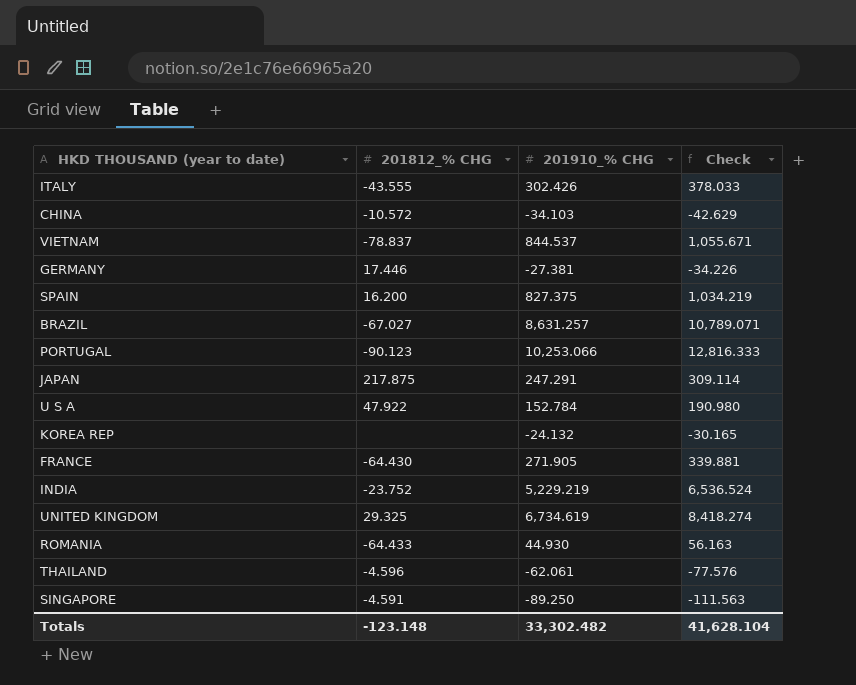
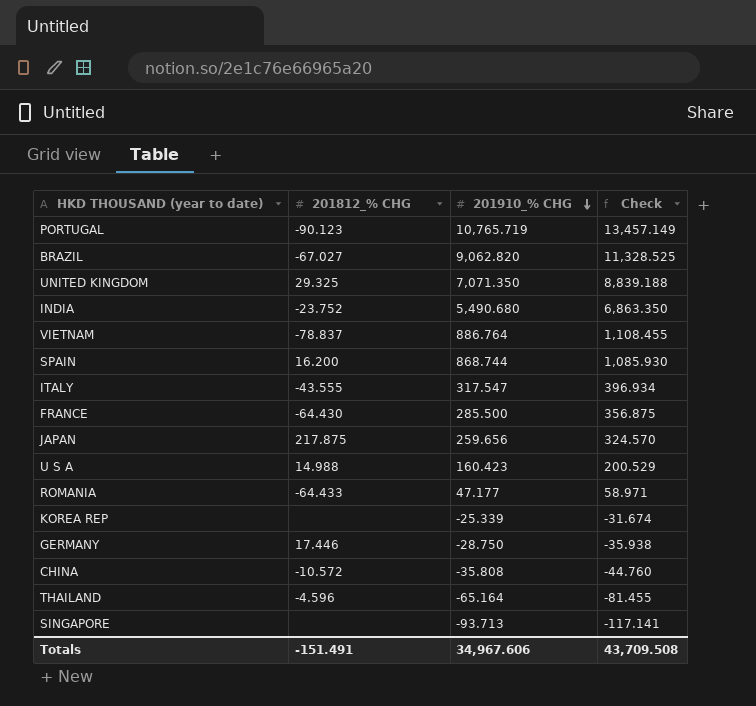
row order: none -> 201910_% CHG descending
PORTUGAL | 201910_% CHG: 10,253.066 -> 10,765.719
PORTUGAL | Check: 12,816.333 -> 13,457.149
BRAZIL | 201910_% CHG: 8,631.257 -> 9,062.820
BRAZIL | Check: 10,789.071 -> 11,328.525
UNITED KINGDOM | 201910_% CHG: 6,734.619 -> 7,071.350
UNITED KINGDOM | Check: 8,418.274 -> 8,839.188
INDIA | 201910_% CHG: 5,229.219 -> 5,490.680
INDIA | Check: 6,536.524 -> 6,863.350
VIETNAM | 201910_% CHG: 844.537 -> 886.764
VIETNAM | Check: 1,055.671 -> 1,108.455
SPAIN | 201910_% CHG: 827.375 -> 868.744
SPAIN | Check: 1,034.219 -> 1,085.930
ITALY | 201910_% CHG: 302.426 -> 317.547
ITALY | Check: 378.033 -> 396.934
FRANCE | 201910_% CHG: 271.905 -> 285.500
FRANCE | Check: 339.881 -> 356.875
JAPAN | 201910_% CHG: 247.291 -> 259.656
JAPAN | Check: 309.114 -> 324.570
U S A | 201812_% CHG: 47.922 -> 14.988
U S A | 201910_% CHG: 152.784 -> 160.423
U S A | Check: 190.980 -> 200.529
ROMANIA | 201910_% CHG: 44.930 -> 47.177
ROMANIA | Check: 56.163 -> 58.971
KOREA REP | 201910_% CHG: -24.132 -> -25.339
KOREA REP | Check: -30.165 -> -31.674
GERMANY | 201910_% CHG: -27.381 -> -28.750
GERMANY | Check: -34.226 -> -35.938
CHINA | 201910_% CHG: -34.103 -> -35.808
CHINA | Check: -42.629 -> -44.760
THAILAND | 201910_% CHG: -62.061 -> -65.164
THAILAND | Check: -77.576 -> -81.455
SINGAPORE | 201812_% CHG: -4.591 -> none
SINGAPORE | 201910_% CHG: -89.250 -> -93.713
SINGAPORE | Check: -111.563 -> -117.141
Totals | 201812_% CHG: -123.148 -> -151.491
Totals | 201910_% CHG: 33,302.482 -> 34,967.606
Totals | Check: 41,628.104 -> 43,709.508

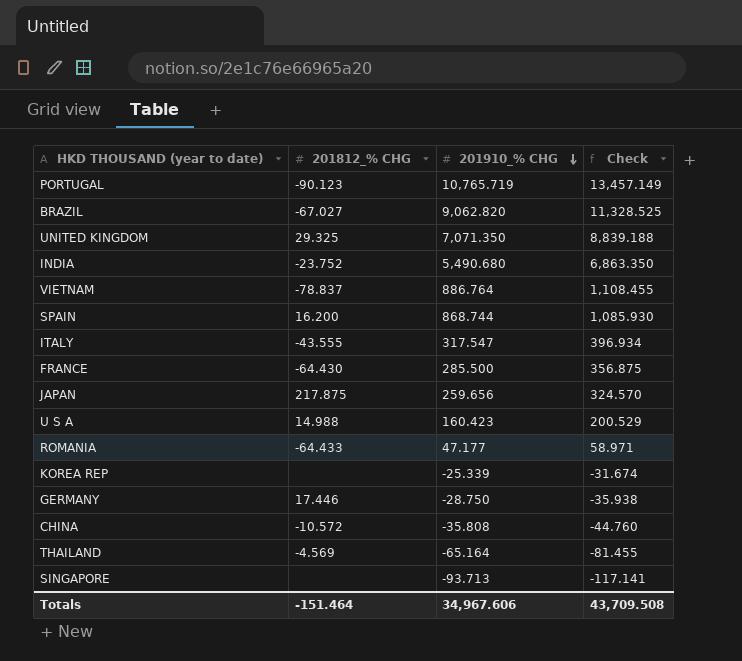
THAILAND | 201812_% CHG: -4.596 -> -4.569
Totals | 201812_% CHG: -151.491 -> -151.464

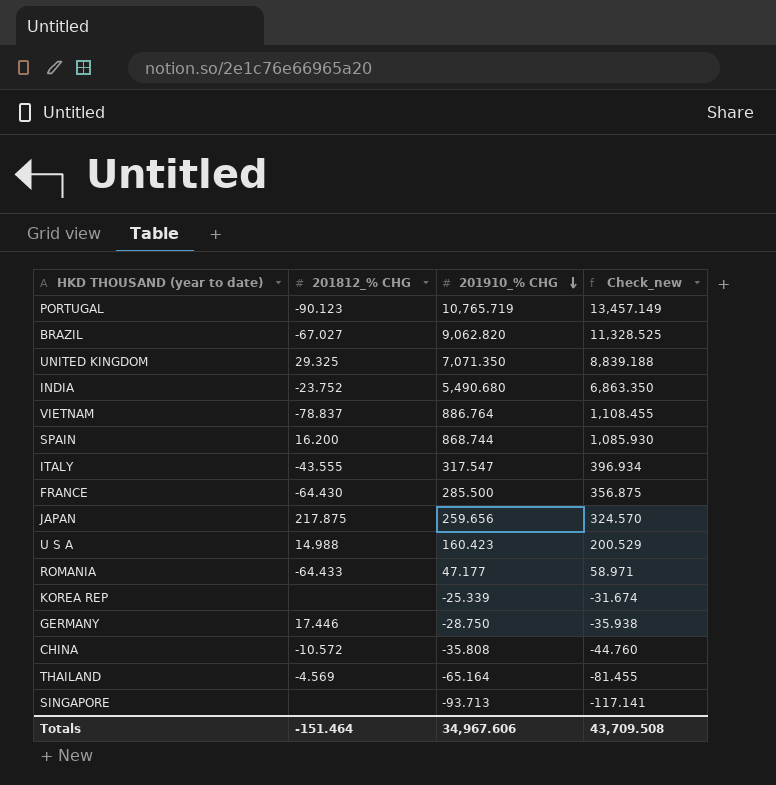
column name: Check -> Check_new

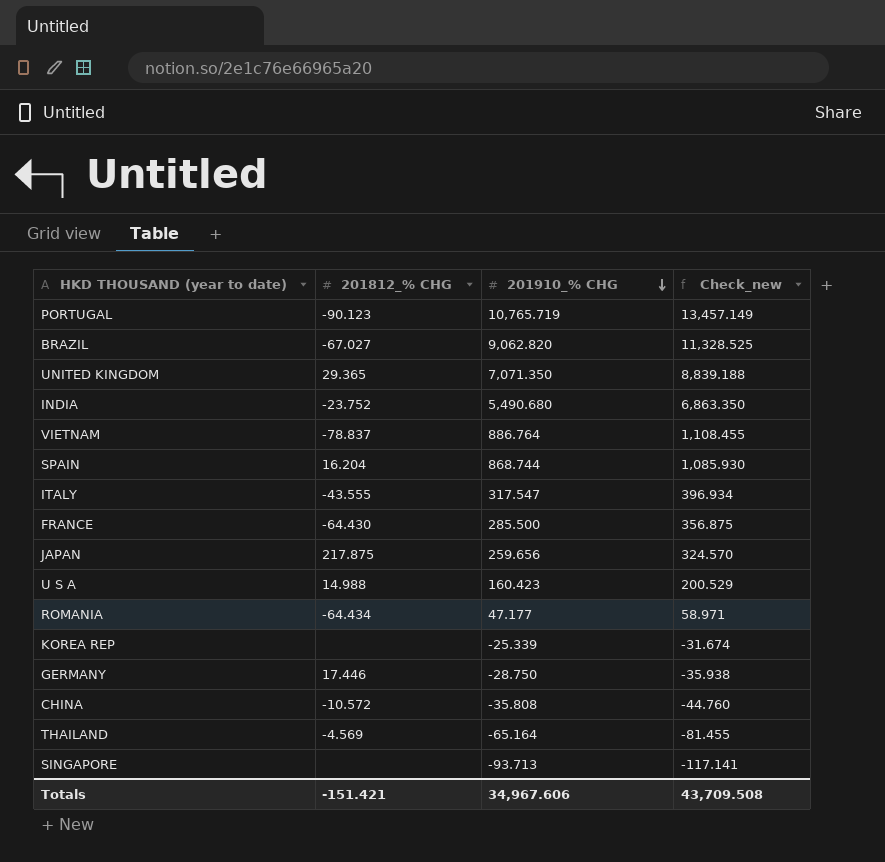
UNITED KINGDOM | 201812_% CHG: 29.325 -> 29.365
SPAIN | 201812_% CHG: 16.200 -> 16.204
ROMANIA | 201812_% CHG: -64.433 -> -64.434
Totals | 201812_% CHG: -151.464 -> -151.421

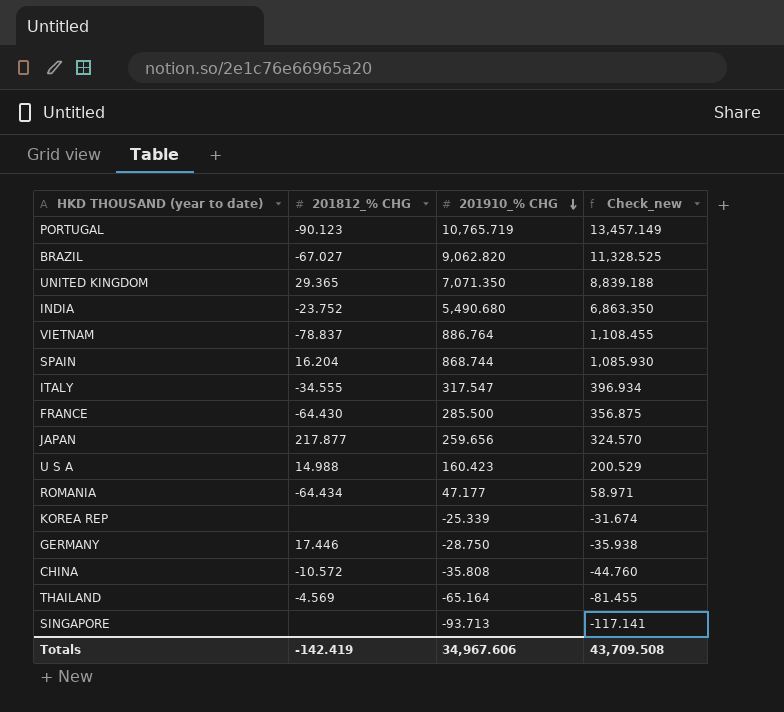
ITALY | 201812_% CHG: -43.555 -> -34.555
JAPAN | 201812_% CHG: 217.875 -> 217.877
Totals | 201812_% CHG: -151.421 -> -142.419

